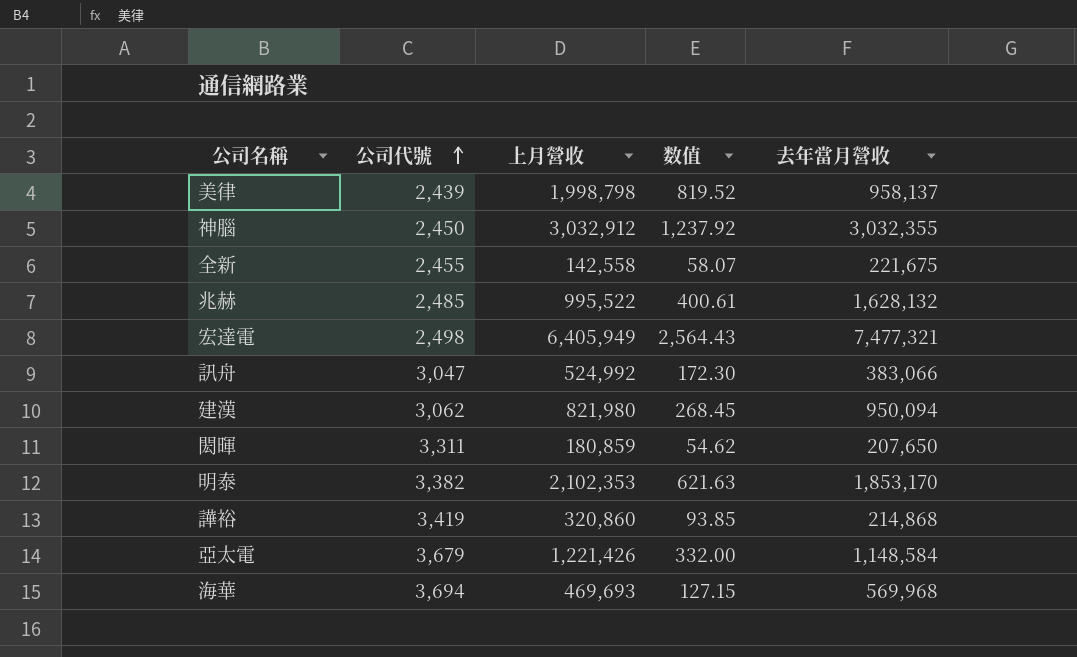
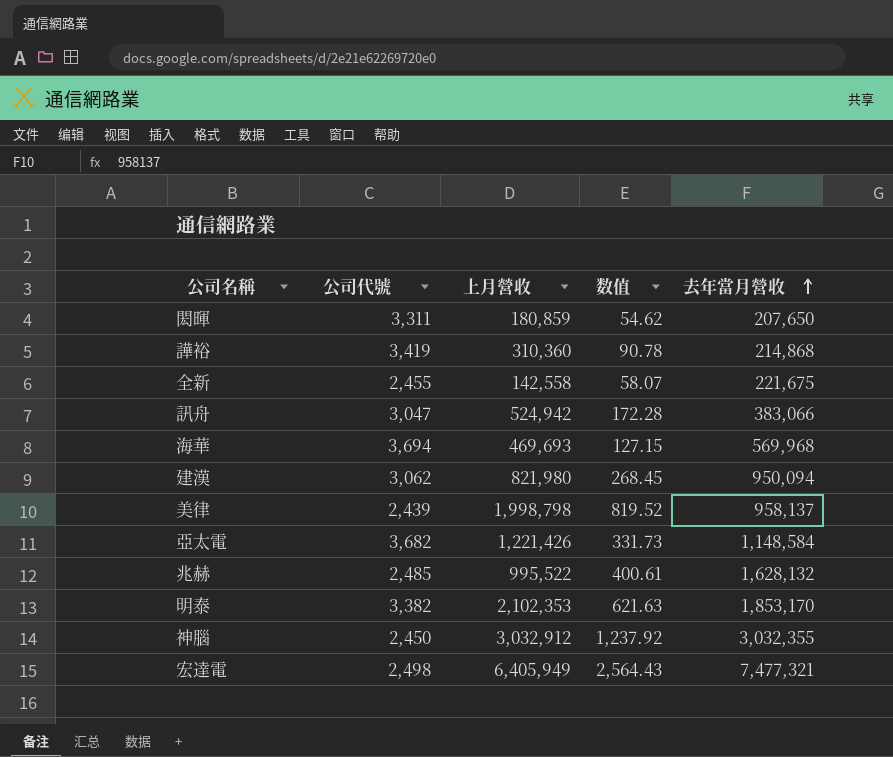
row order: 公司代號 ascending -> 去年當月營收 ascending
譁裕 | 上月營收: 320,860 -> 310,360
譁裕 | 数值: 93.85 -> 90.78
訊舟 | 上月營收: 524,992 -> 524,942
訊舟 | 数值: 172.30 -> 172.28
亞太電 | 公司代號: 3,679 -> 3,682
亞太電 | 数值: 332.00 -> 331.73

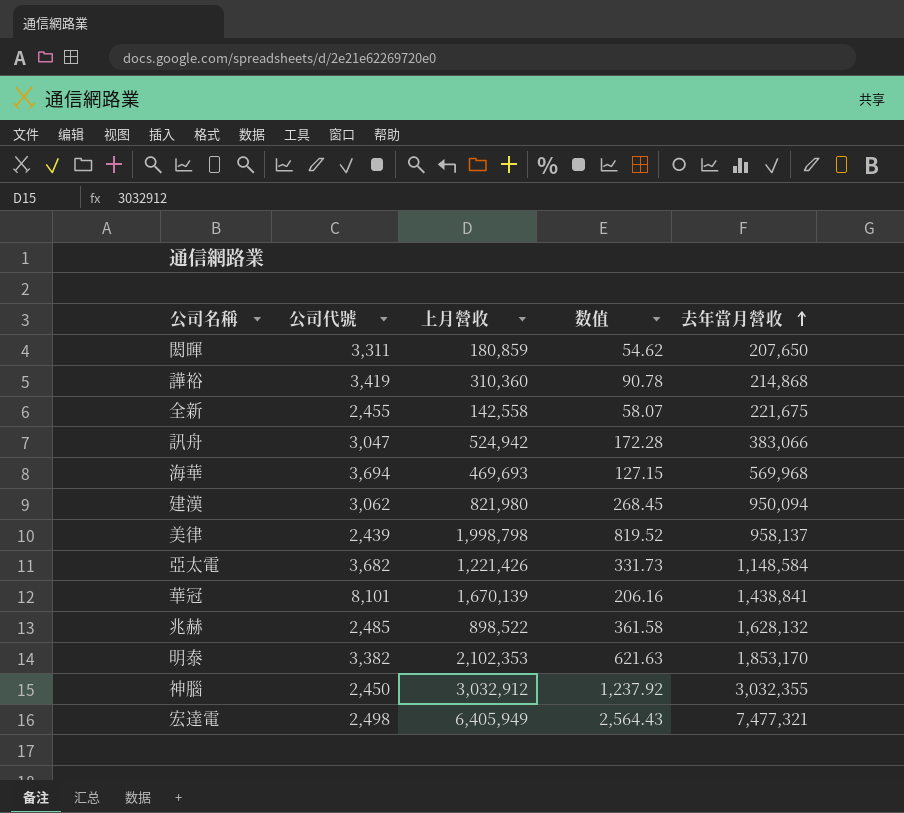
row 華冠: none -> 8,101 | 1,670,139 | 206.16 | 1,438,841
兆赫 | 上月營收: 995,522 -> 898,522
兆赫 | 数值: 400.61 -> 361.58

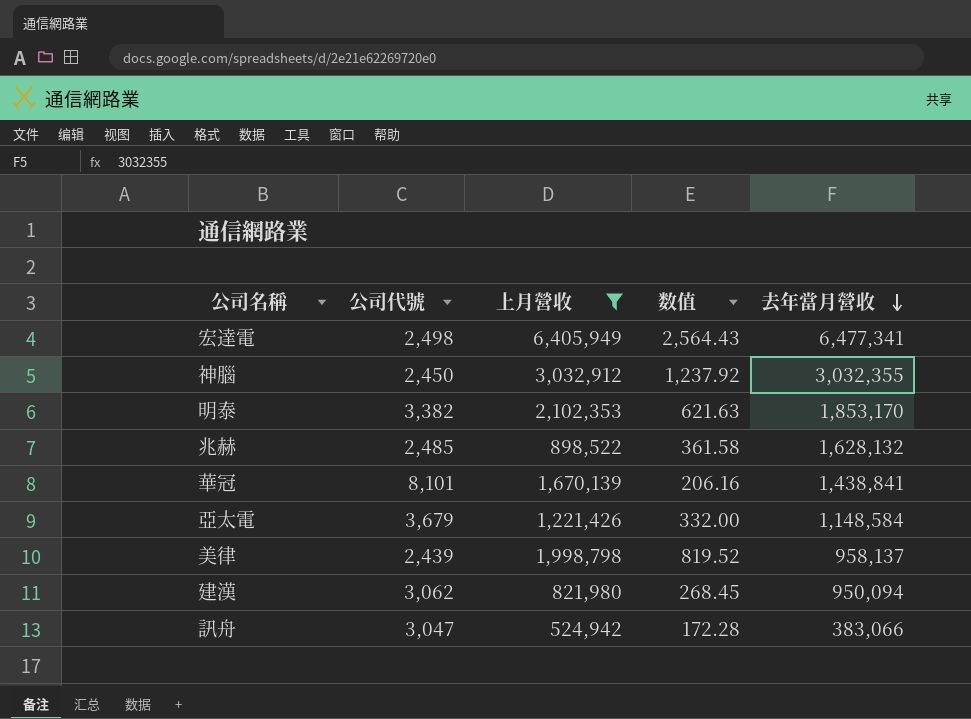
filter: none -> 上月營收 >= 524,942
row order: 去年當月營收 ascending -> 去年當月營收 descending
宏達電 | 去年當月營收: 7,477,321 -> 6,477,341
亞太電 | 公司代號: 3,682 -> 3,679
亞太電 | 数值: 331.73 -> 332.00

